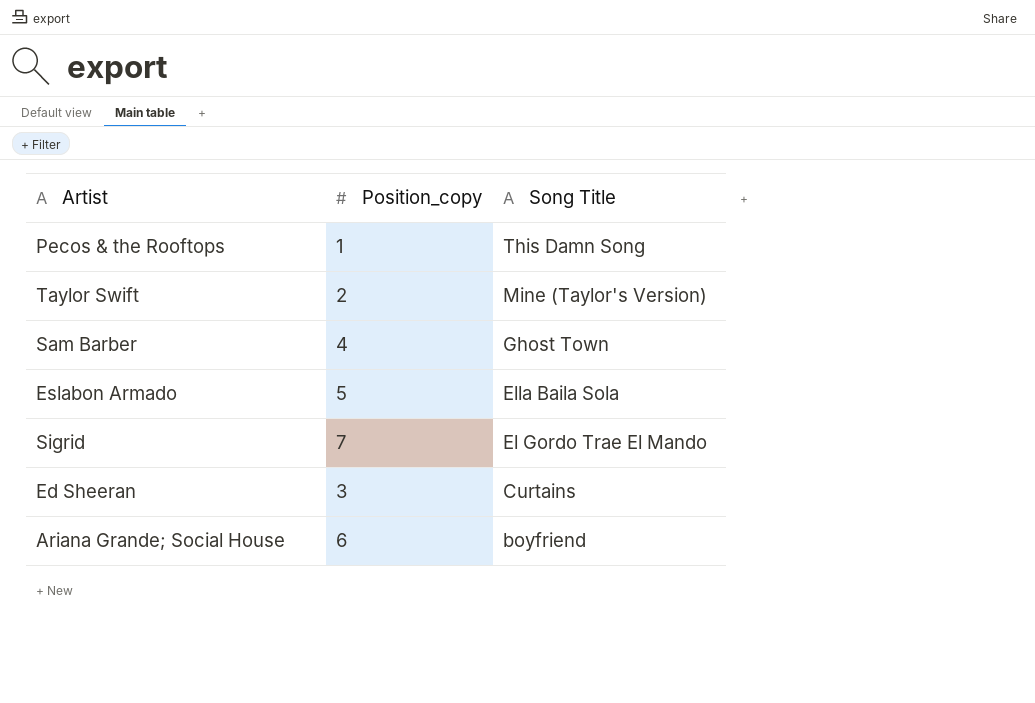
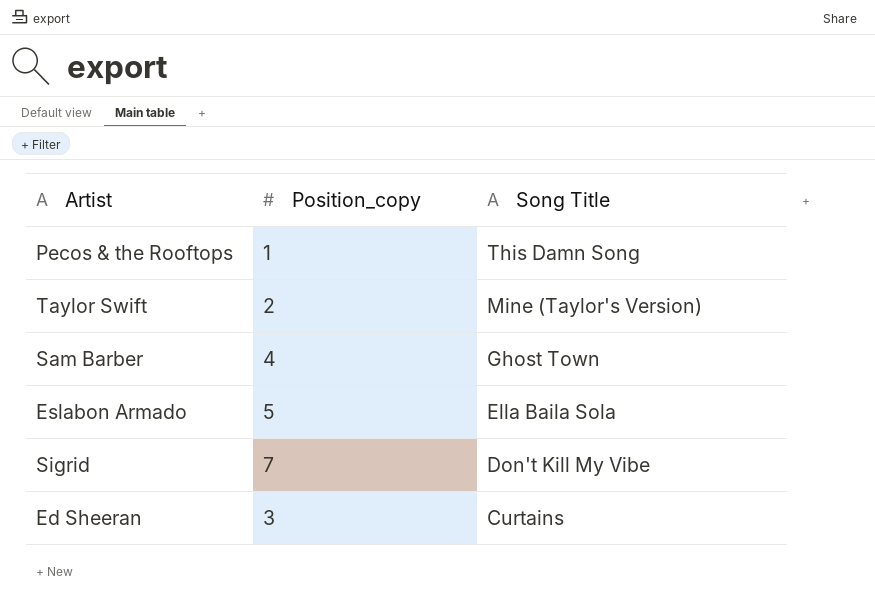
row Ariana Grande; Social House: 6 | boyfriend -> none
Sigrid | Song Title: El Gordo Trae El Mando -> Don't Kill My Vibe

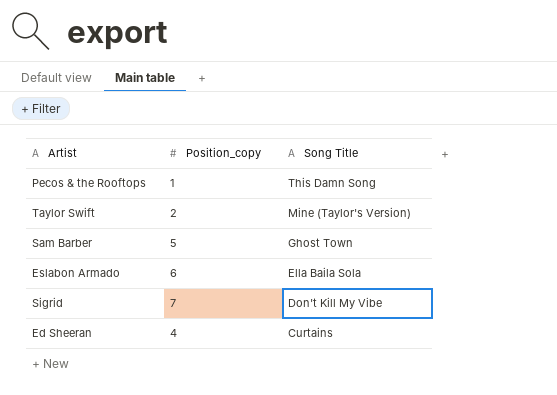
Sam Barber | Position_copy: 4 -> 5
Eslabon Armado | Position_copy: 5 -> 6
Ed Sheeran | Position_copy: 3 -> 4

